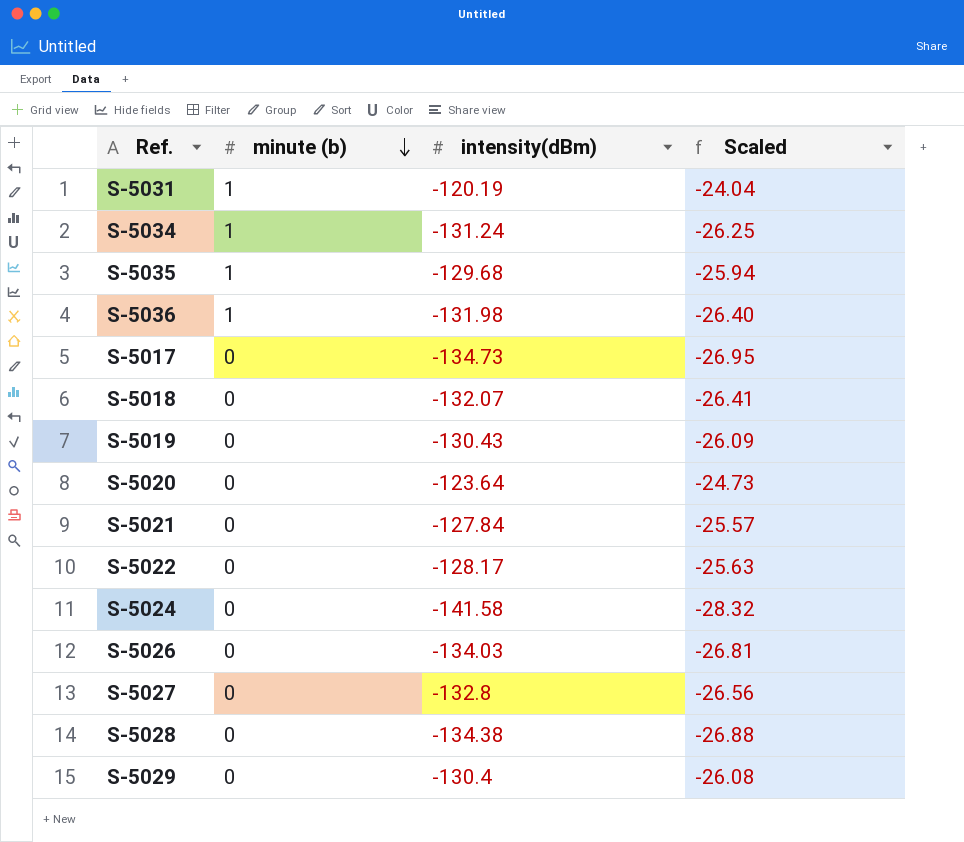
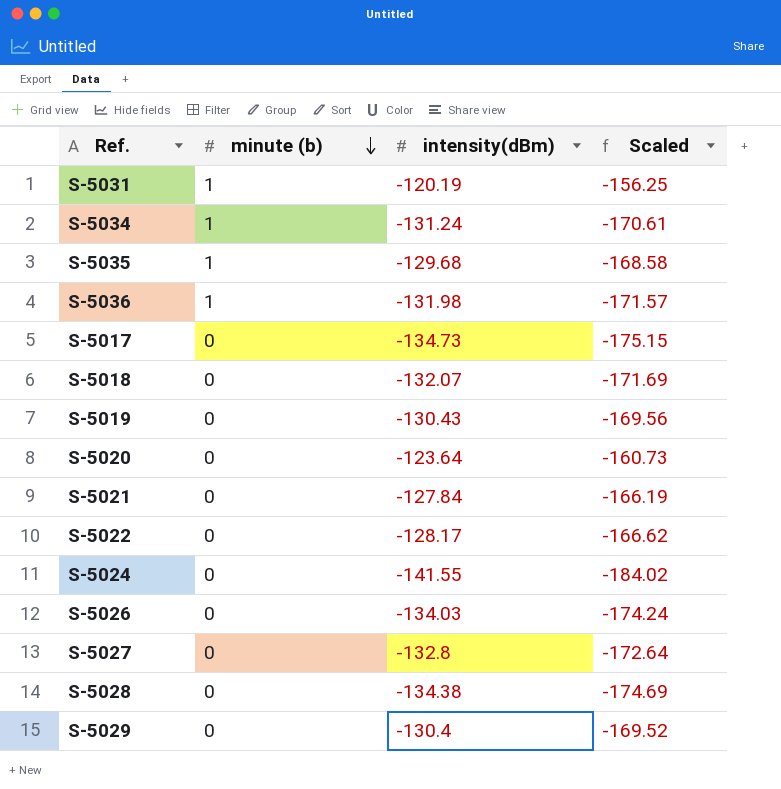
column Scaled | formula: [intensity(dBm)] * 0.2 -> [intensity(dBm)] * 1.3
S-5024 | intensity(dBm): -141.58 -> -141.55

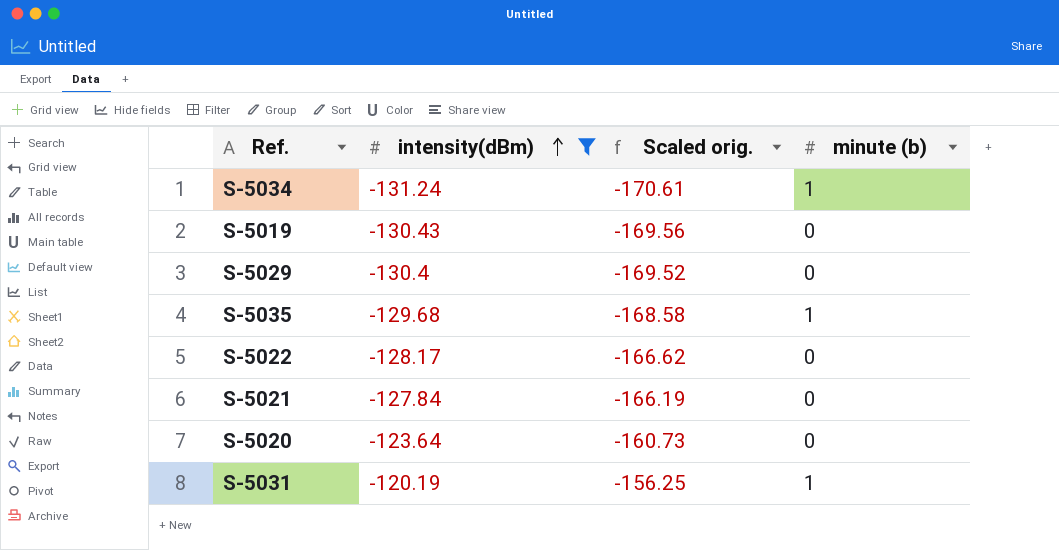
filter: none -> intensity(dBm) >= -131.24
row order: minute (b) descending -> intensity(dBm) ascending
column name: Scaled -> Scaled orig.
column minute (b) | position: 2 -> 4

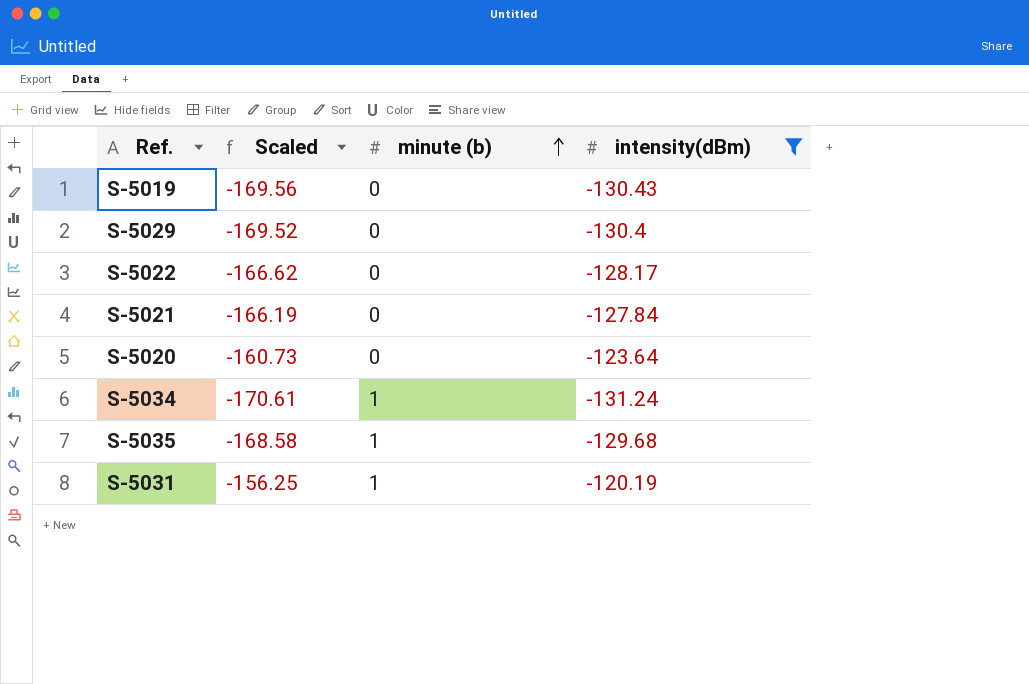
row order: intensity(dBm) ascending -> minute (b) ascending
column name: Scaled orig. -> Scaled
column intensity(dBm) | position: 2 -> 4

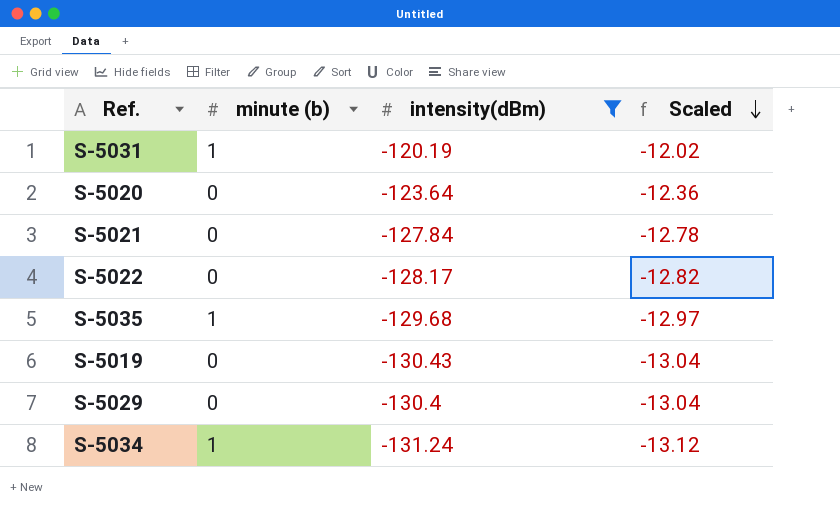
row order: minute (b) ascending -> Scaled descending
column Scaled | formula: [intensity(dBm)] * 1.3 -> [intensity(dBm)] * 0.1
column Scaled | position: 2 -> 4

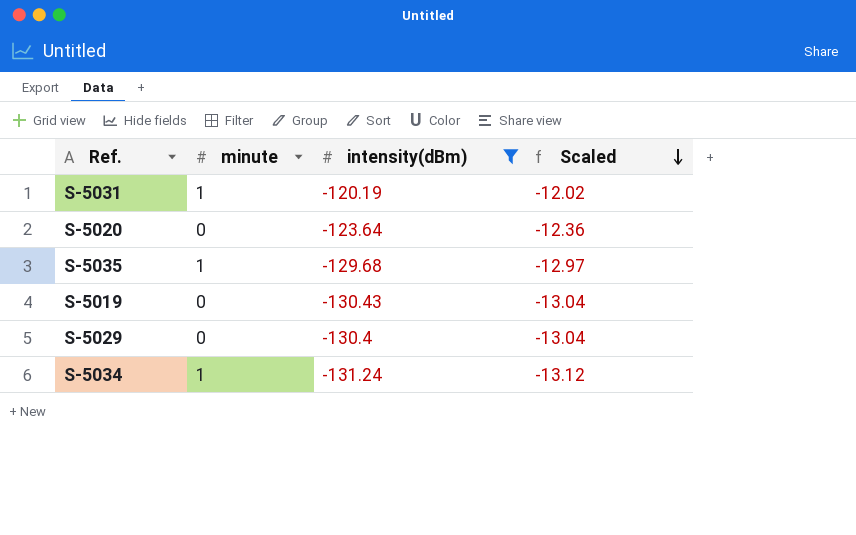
column name: minute (b) -> minute
row S-5021: 0 | -127.84 | -12.78 -> none
row S-5022: 0 | -128.17 | -12.82 -> none

